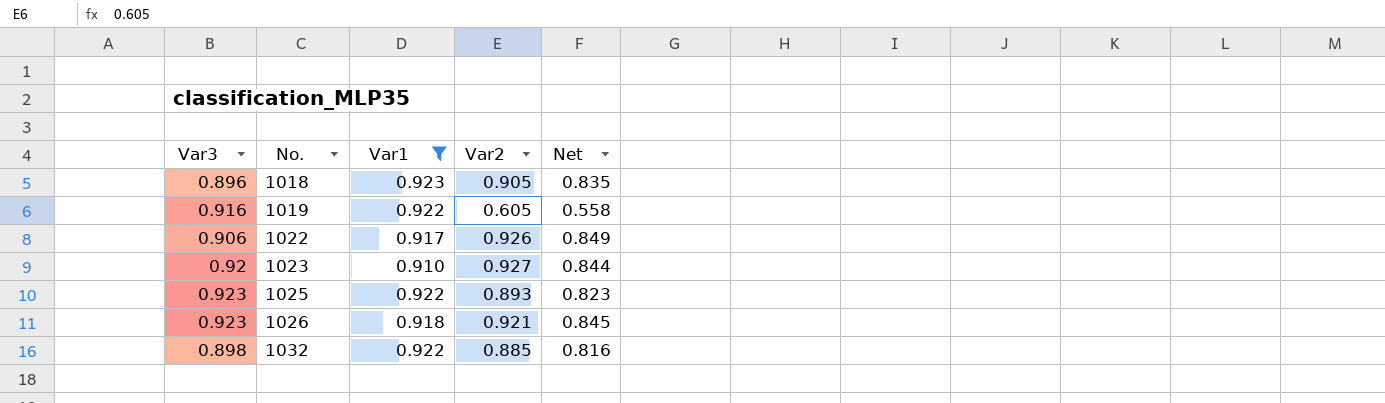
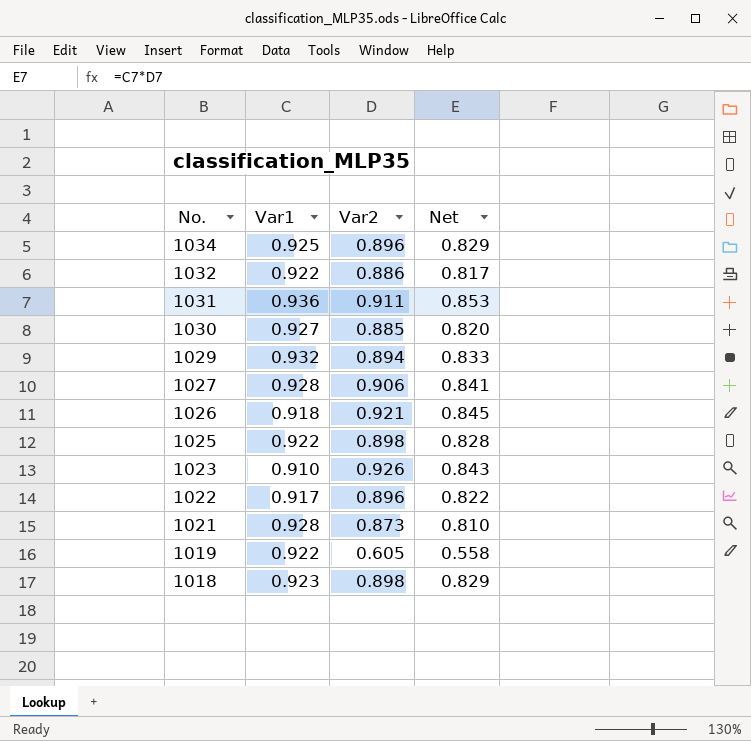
filter: Var1 <= 0.923 -> none
row order: No. ascending -> No. descending
column Var3 | position: 1 -> none
1032 | Var2: 0.885 -> 0.886
1032 | Net: 0.816 -> 0.817
1025 | Var2: 0.893 -> 0.898
1025 | Net: 0.823 -> 0.828
1023 | Var2: 0.927 -> 0.926
1023 | Net: 0.844 -> 0.843
1022 | Var2: 0.926 -> 0.896
1022 | Net: 0.849 -> 0.822
1018 | Var2: 0.905 -> 0.898
1018 | Net: 0.835 -> 0.829

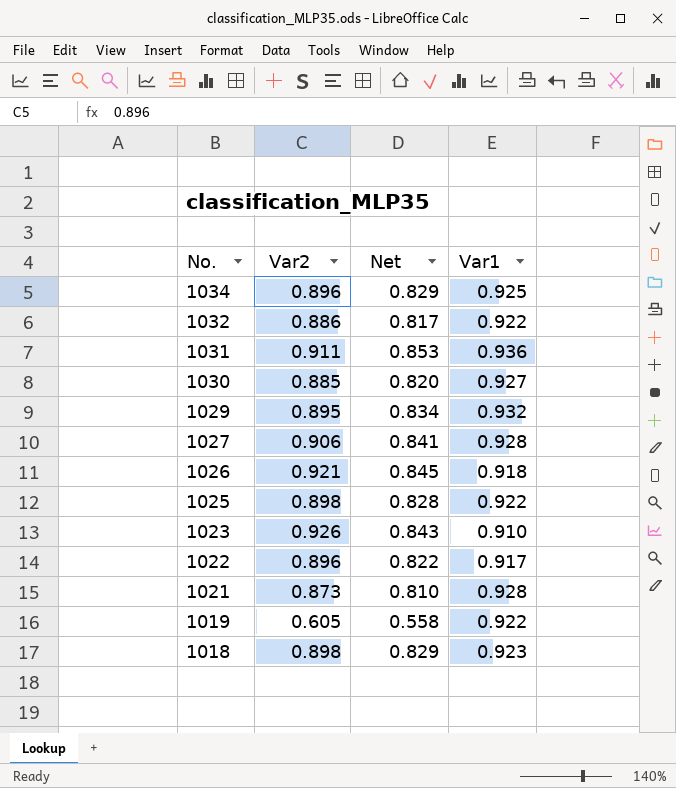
column Var1 | position: 2 -> 4
1029 | Var2: 0.894 -> 0.895
1029 | Net: 0.833 -> 0.834

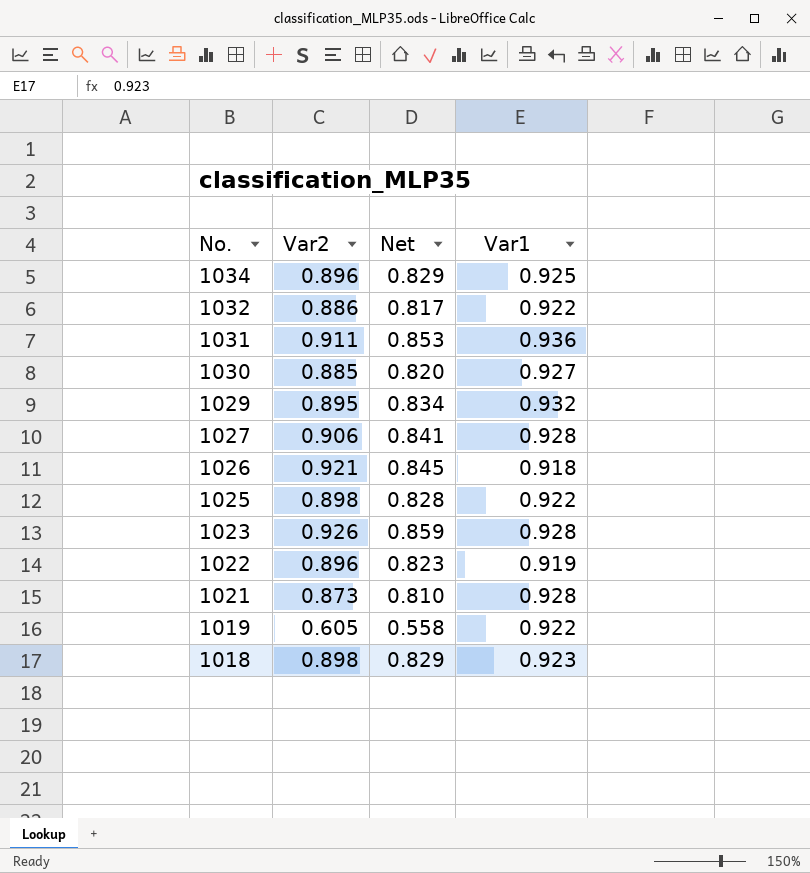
1023 | Net: 0.843 -> 0.859
1023 | Var1: 0.910 -> 0.928
1022 | Net: 0.822 -> 0.823
1022 | Var1: 0.917 -> 0.919

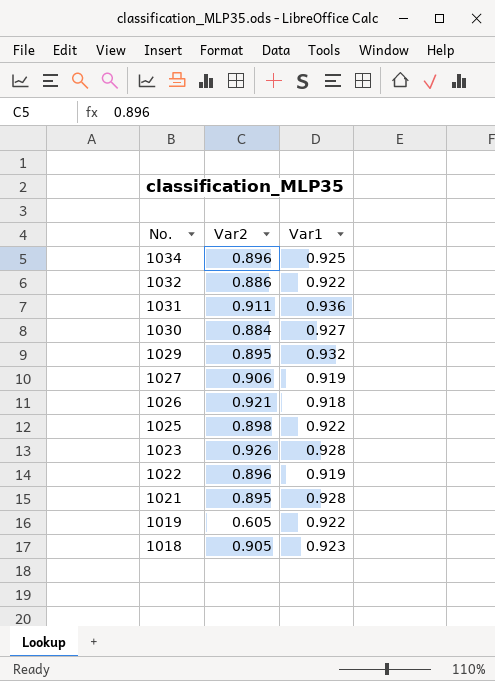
column Net | formula: [Var2] * [Var1] -> none
1030 | Var2: 0.885 -> 0.884
1027 | Var1: 0.928 -> 0.919
1021 | Var2: 0.873 -> 0.895
1018 | Var2: 0.898 -> 0.905

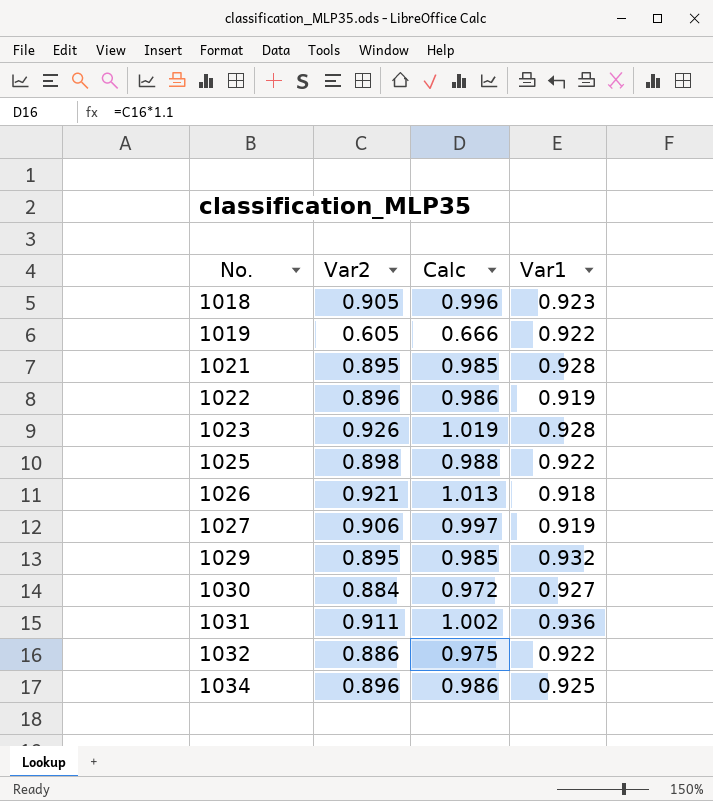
row order: No. descending -> No. ascending
column Calc | formula: none -> [Var2] * 1.1

